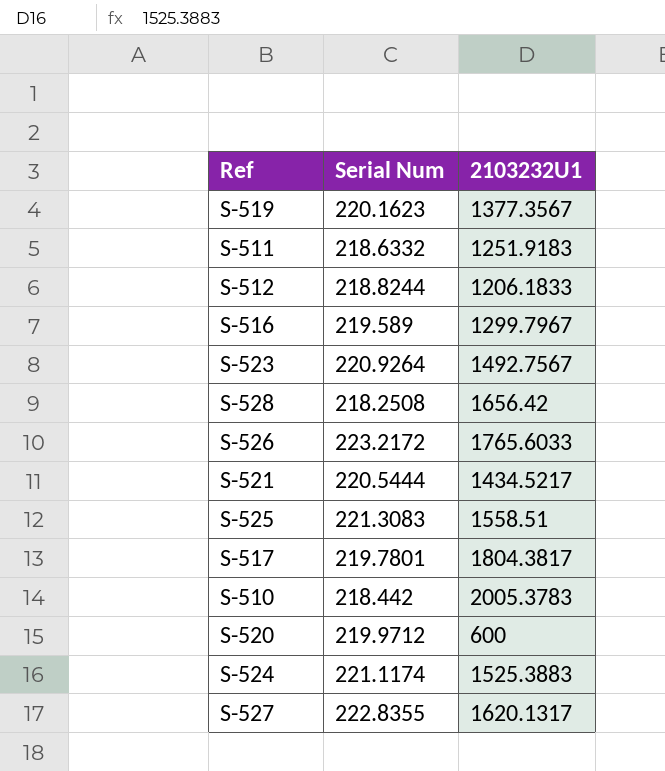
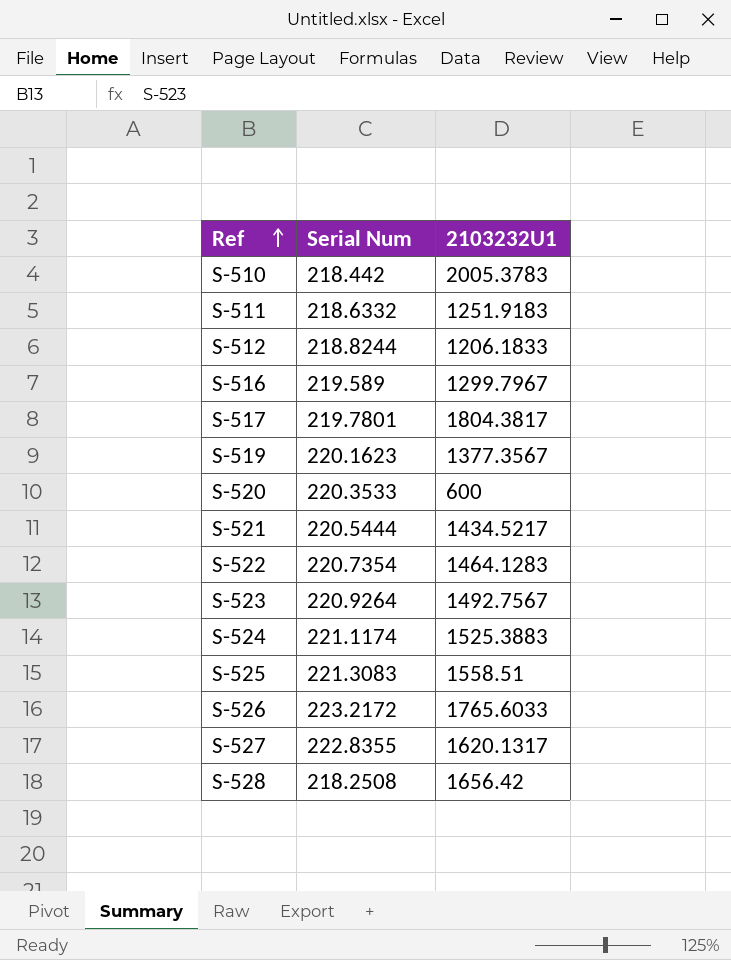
row order: none -> Ref ascending
S-520 | Serial Num: 219.9712 -> 220.3533
row S-522: none -> 220.7354 | 1464.1283

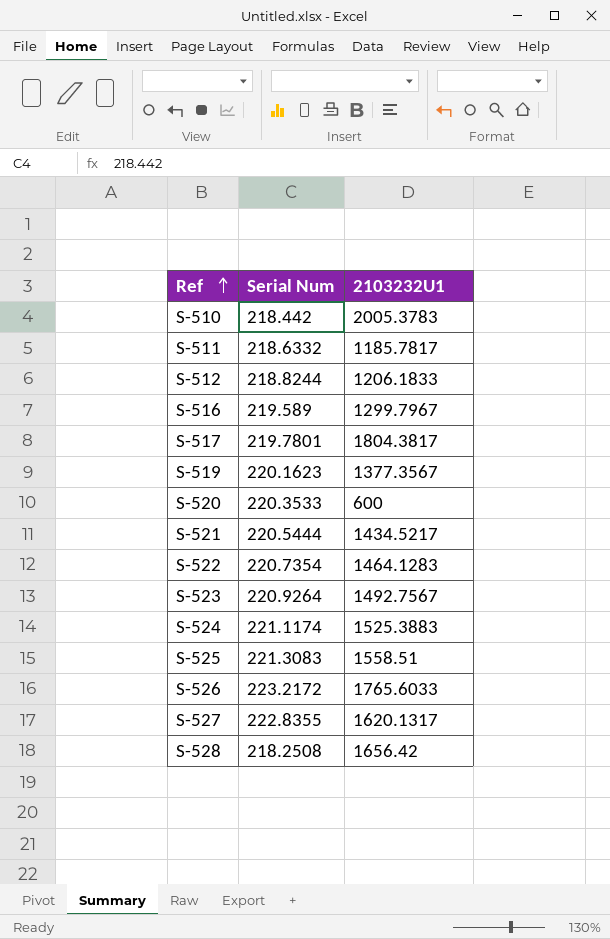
S-511 | 2103232U1: 1251.9183 -> 1185.7817

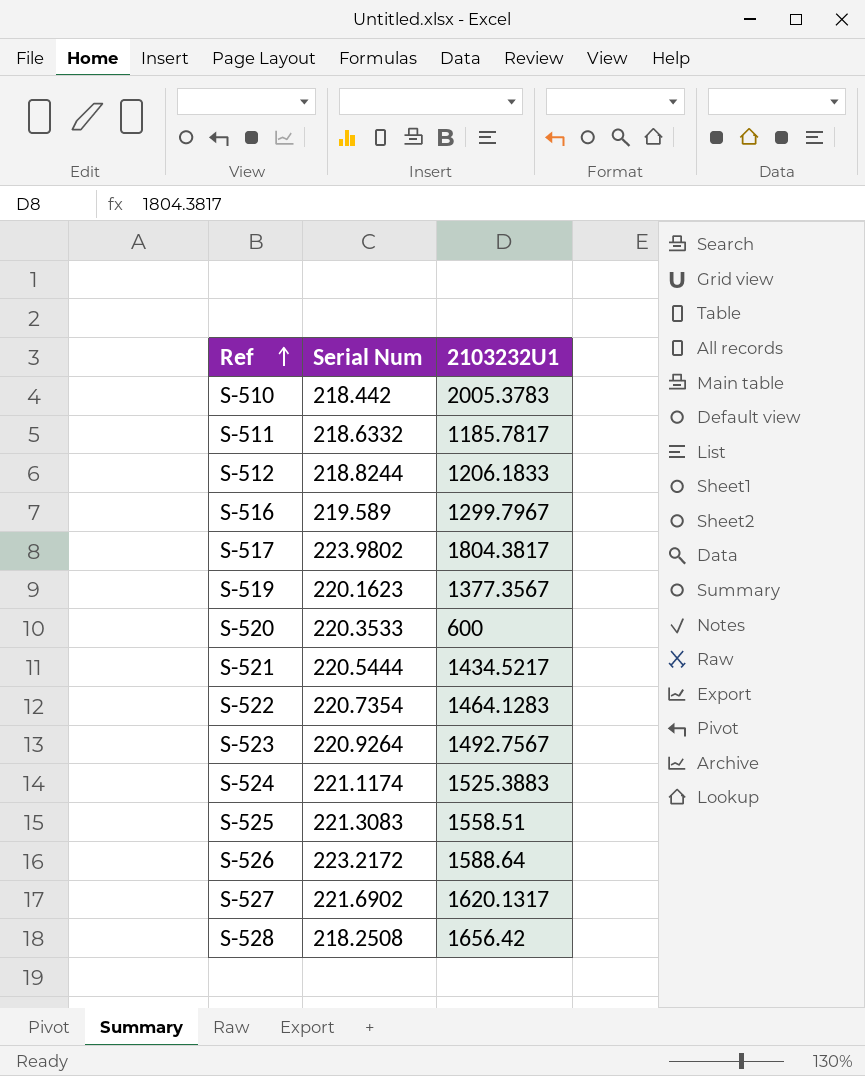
S-517 | Serial Num: 219.7801 -> 223.9802
S-526 | 2103232U1: 1765.6033 -> 1588.64
S-527 | Serial Num: 222.8355 -> 221.6902

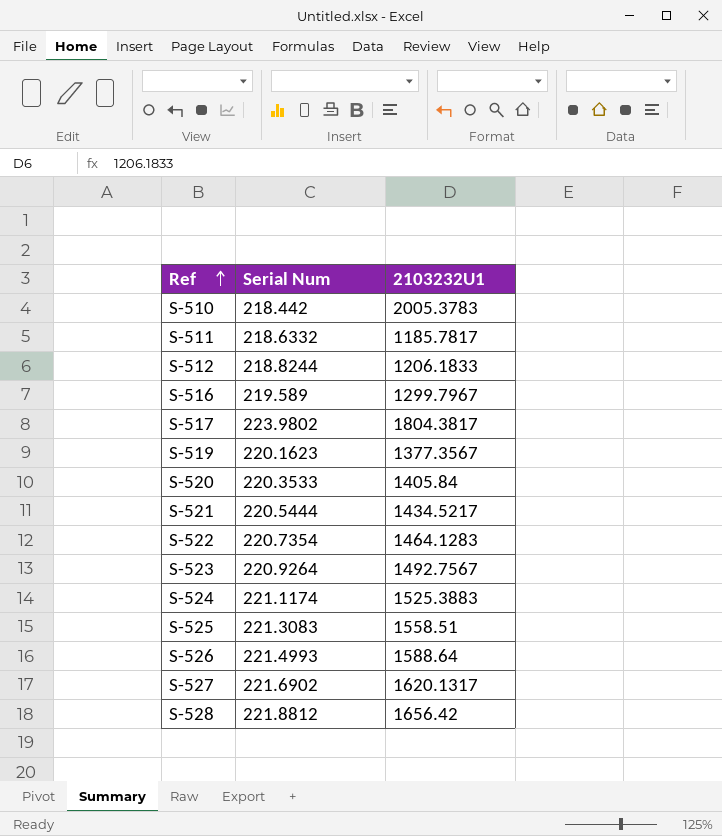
S-520 | 2103232U1: 600 -> 1405.84
S-526 | Serial Num: 223.2172 -> 221.4993
S-528 | Serial Num: 218.2508 -> 221.8812

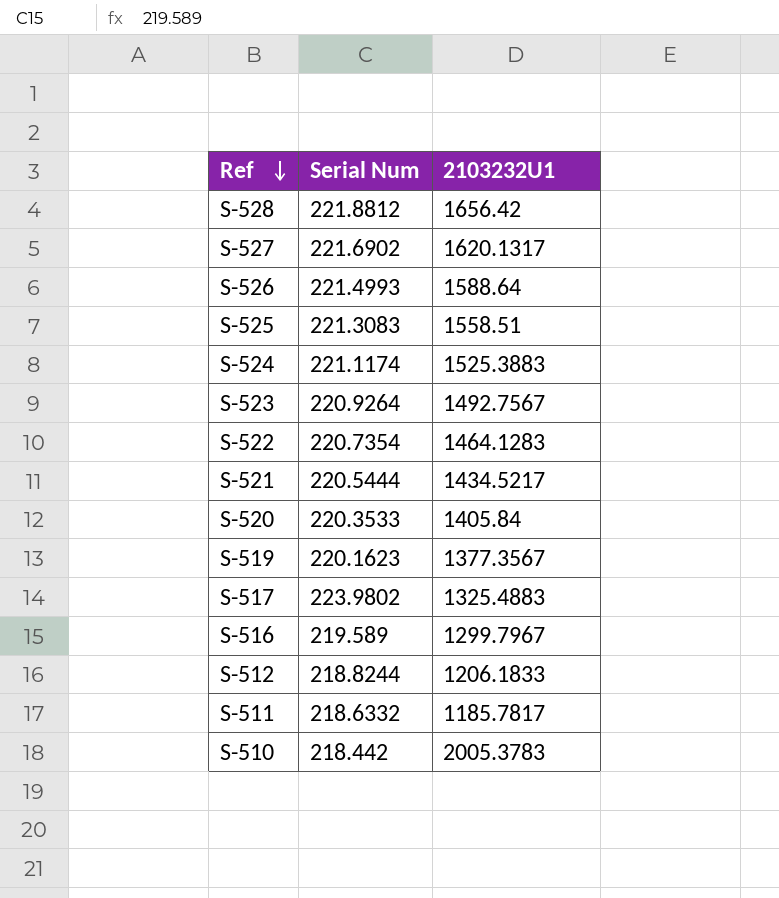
row order: Ref ascending -> Ref descending
S-517 | 2103232U1: 1804.3817 -> 1325.4883

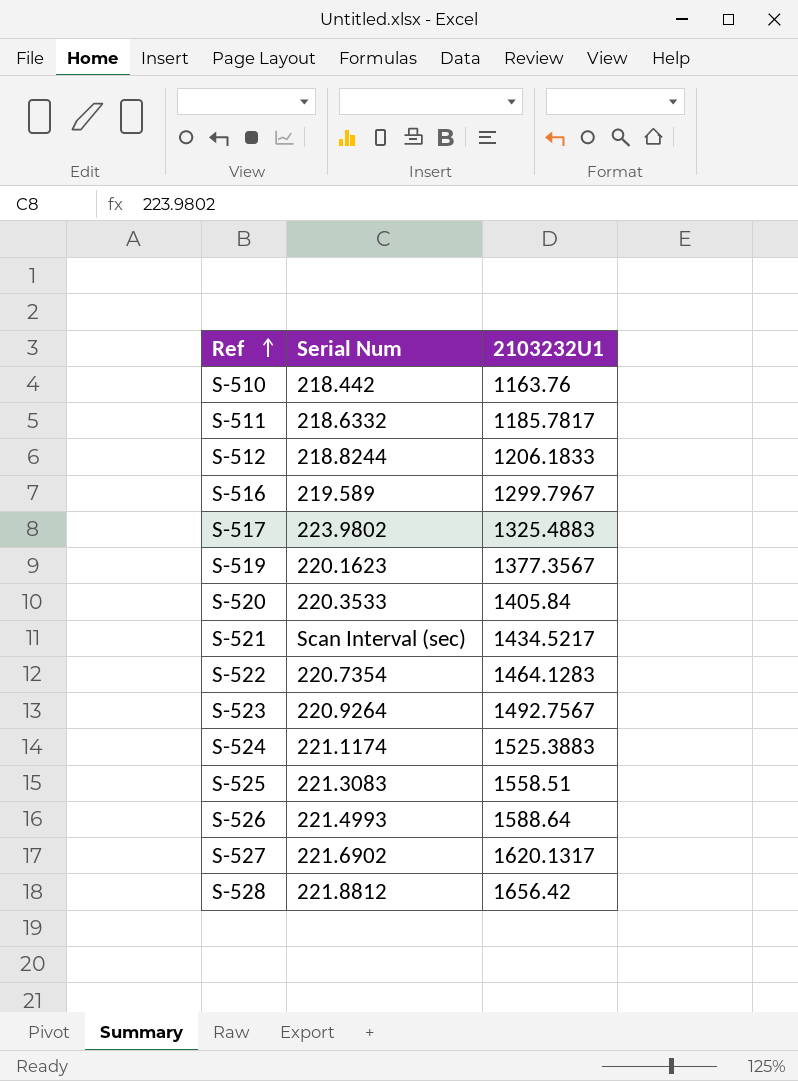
row order: Ref descending -> Ref ascending
S-510 | 2103232U1: 2005.3783 -> 1163.76
S-521 | Serial Num: 220.5444 -> Scan Interval (sec)

